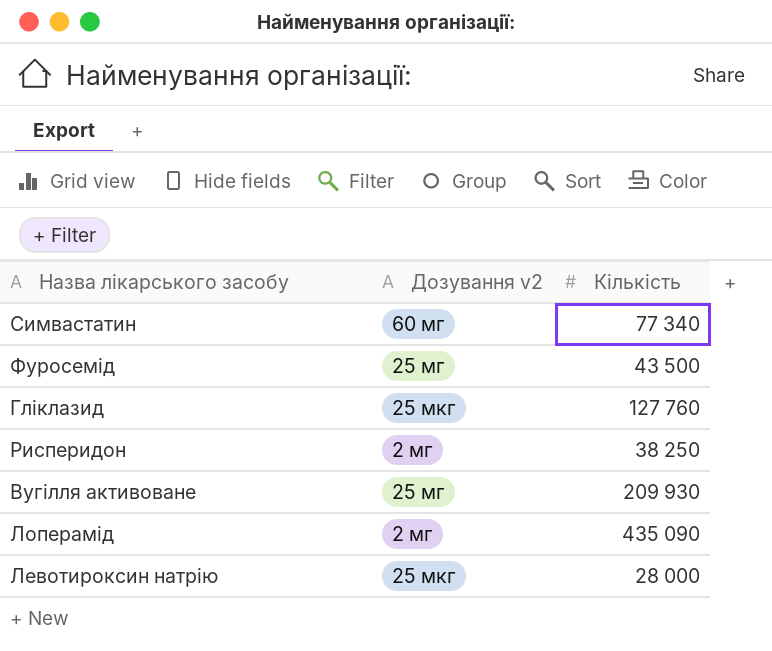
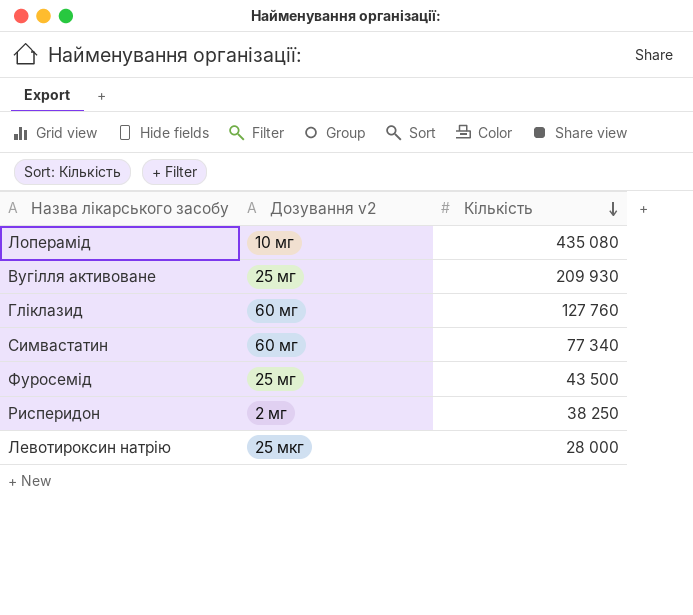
row order: none -> Кількість descending
Лоперамід | Дозування v2: 2 мг -> 10 мг
Лоперамід | Кількість: 435 090 -> 435 080
Гліклазид | Дозування v2: 25 мкг -> 60 мг

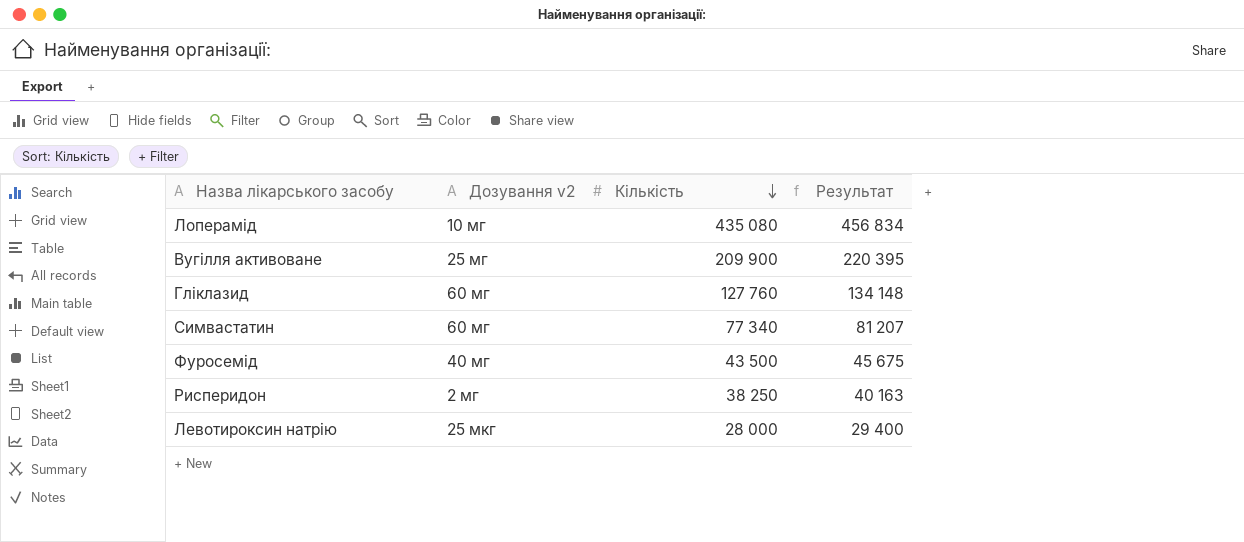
column Результат | formula: none -> [Кількість] * 1,05
Вугілля активоване | Кількість: 209 930 -> 209 900
Фуросемід | Дозування v2: 25 мг -> 40 мг

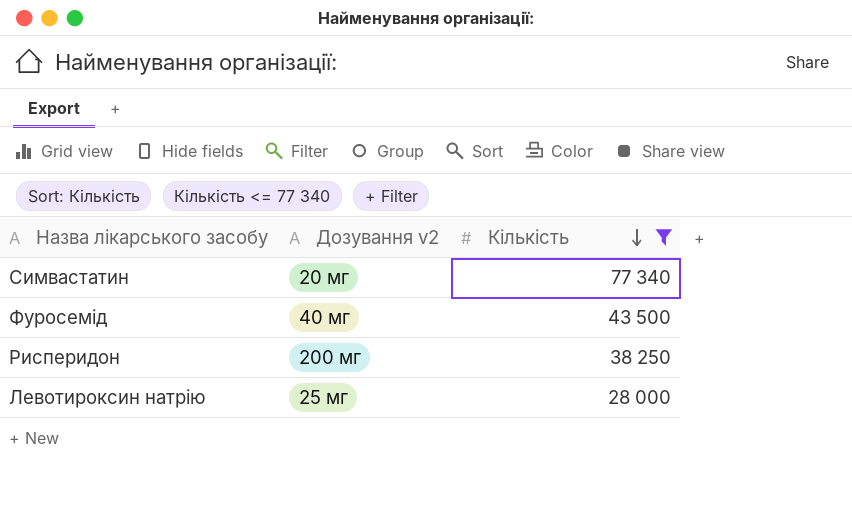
filter: none -> Кількість <= 77 340
column Результат | formula: [Кількість] * 1,05 -> none
Симвастатин | Дозування v2: 60 мг -> 20 мг
Рисперидон | Дозування v2: 2 мг -> 200 мг
Левотироксин натрію | Дозування v2: 25 мкг -> 25 мг

